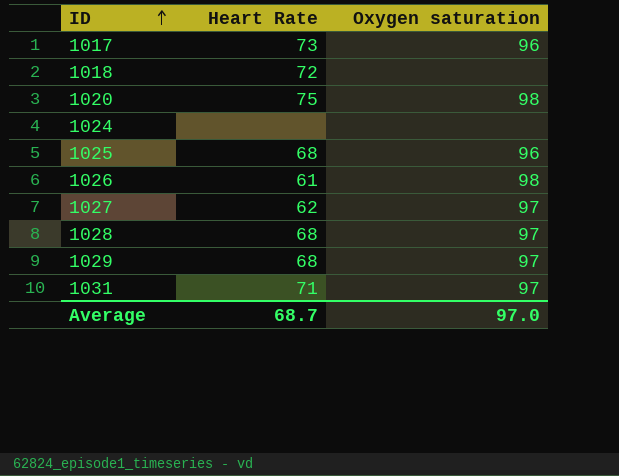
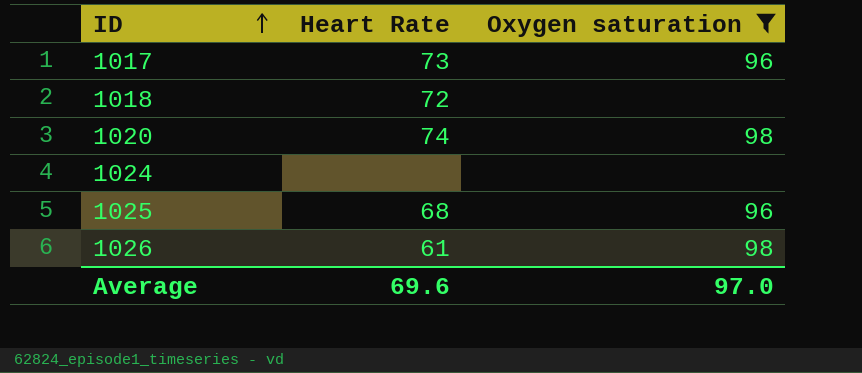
filter: none -> Oxygen saturation != 97
1020 | Heart Rate: 75 -> 74
Average | Heart Rate: 68.7 -> 69.6

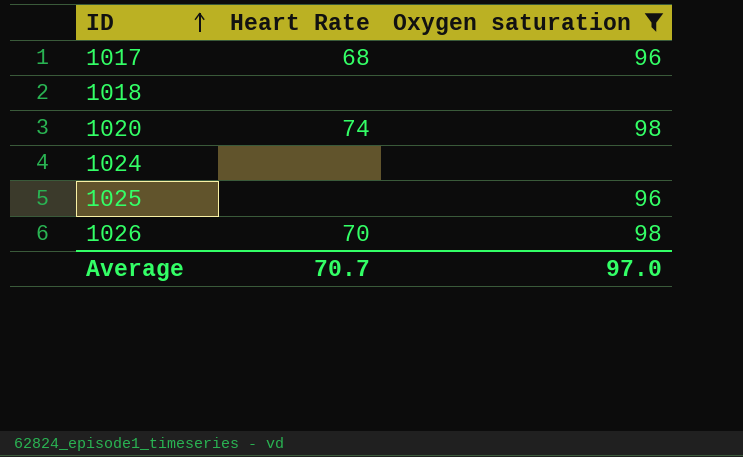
1017 | Heart Rate: 73 -> 68
1018 | Heart Rate: 72 -> none
1025 | Heart Rate: 68 -> none
1026 | Heart Rate: 61 -> 70
Average | Heart Rate: 69.6 -> 70.7

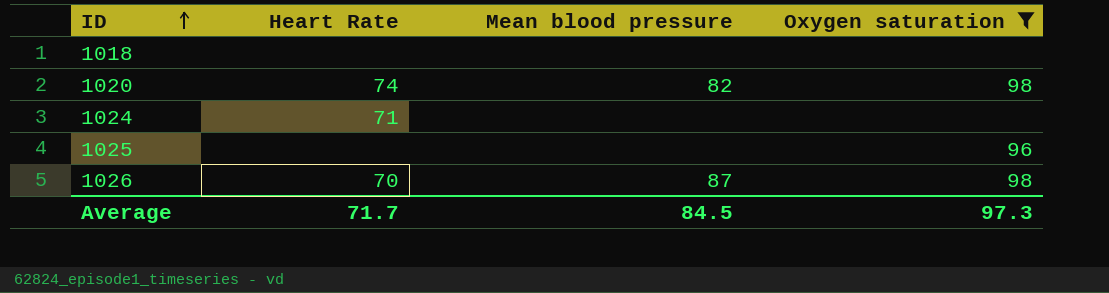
column Mean blood pressure | position: none -> 3
row 1017: 68 | 96 -> none
1024 | Heart Rate: none -> 71
Average | Heart Rate: 70.7 -> 71.7
Average | Oxygen saturation: 97.0 -> 97.3

